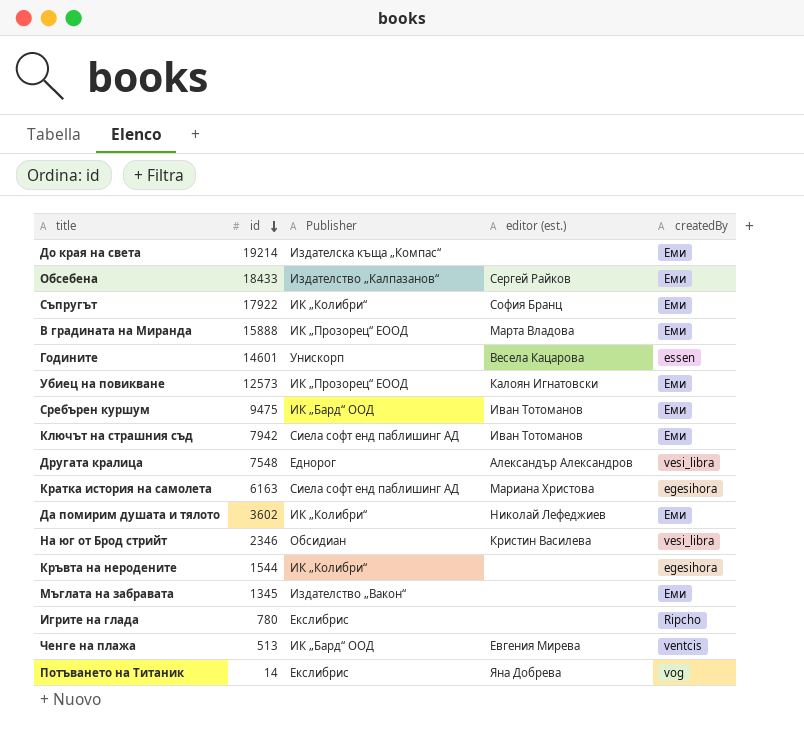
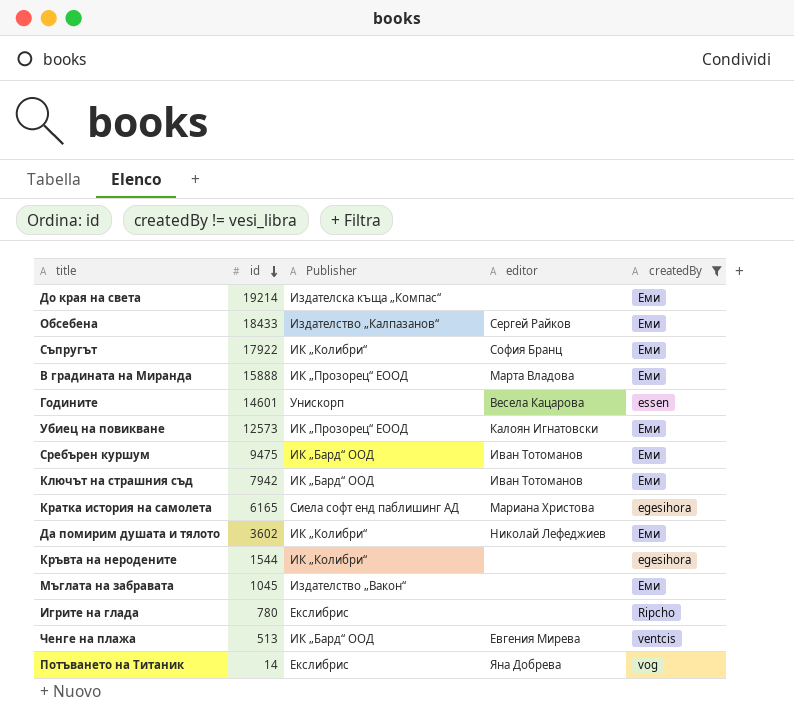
filter: none -> createdBy != vesi_libra
column name: editor (est.) -> editor
Ключът на страшния съд | Publisher: Сиела софт енд паблишинг АД -> ИК „Бард“ ООД
Кратка история на самолета | id: 6163 -> 6165
Мъглата на забравата | id: 1345 -> 1045

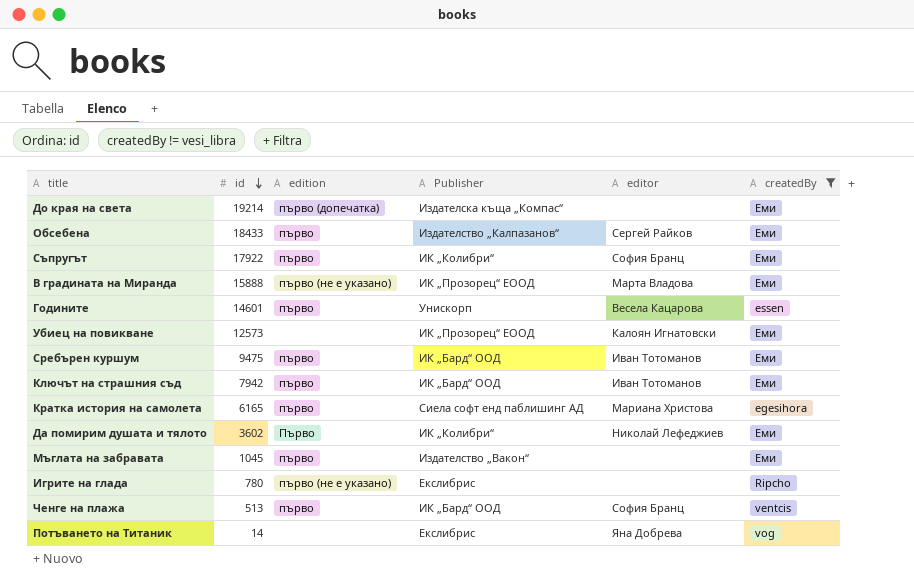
column edition | position: none -> 3
row Кръвта на неродените: 1544 | ИК „Колибри“ | none | egesihora -> none
Ченге на плажа | editor: Евгения Мирева -> София Бранц

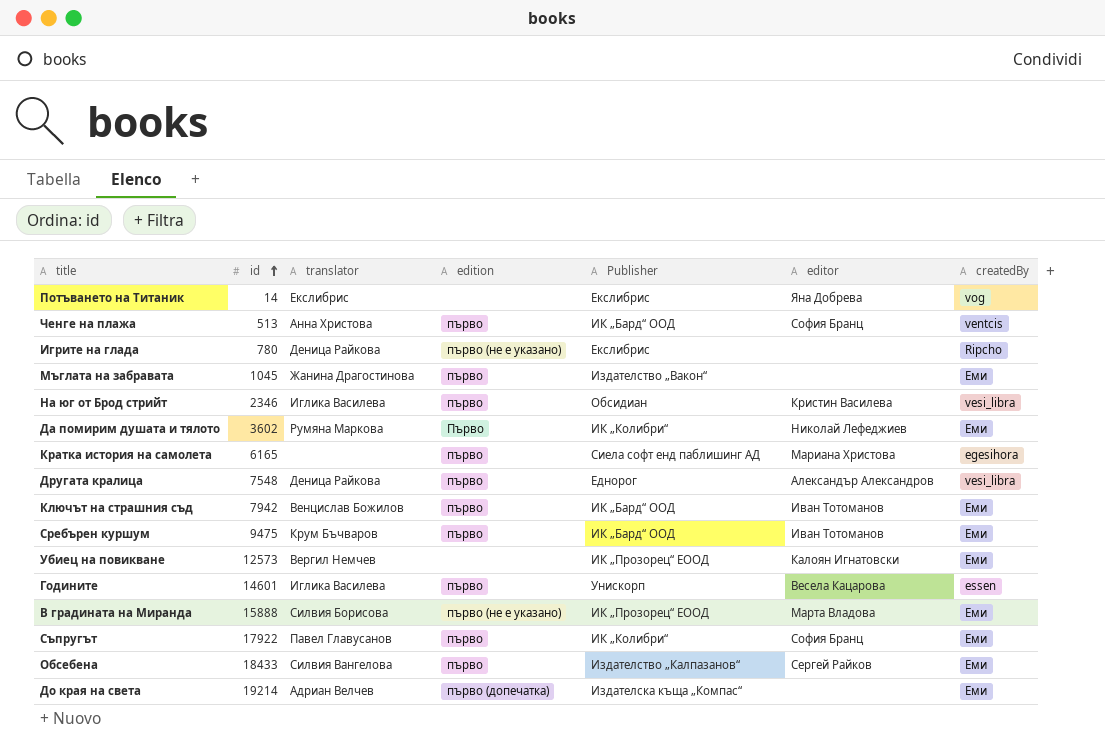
filter: createdBy != vesi_libra -> none
row order: id descending -> id ascending
column translator | position: none -> 3

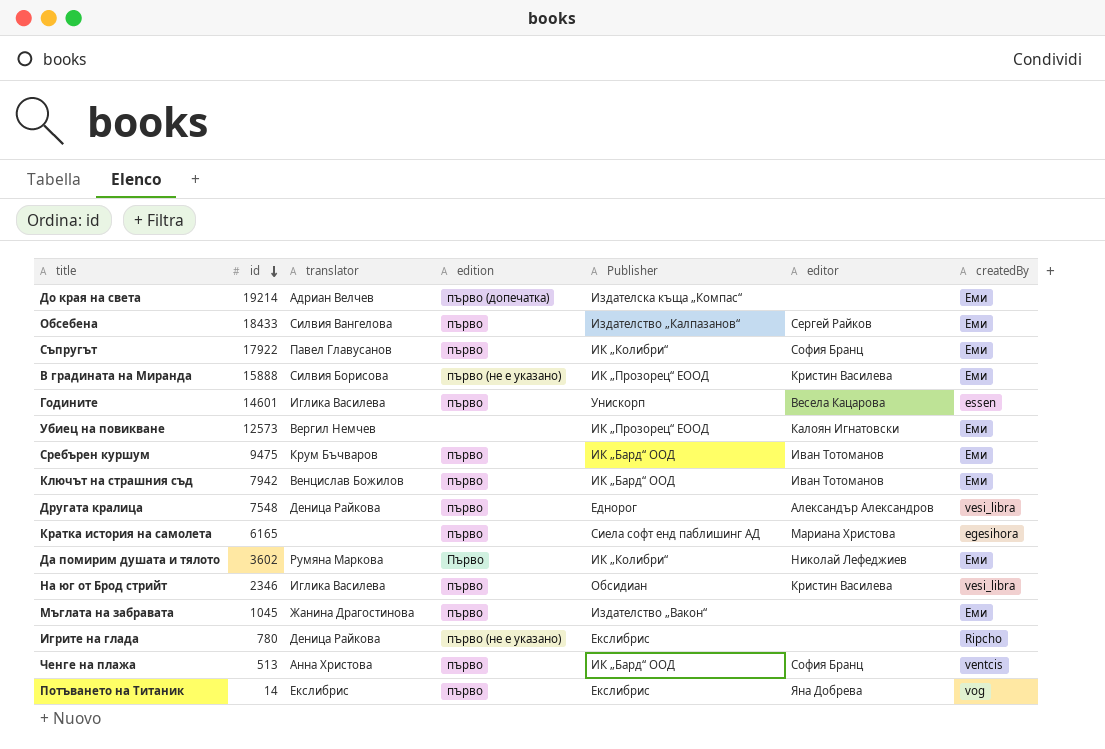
row order: id ascending -> id descending
В градината на Миранда | editor: Марта Владова -> Кристин Василева
Потъването на Титаник | edition: none -> първо

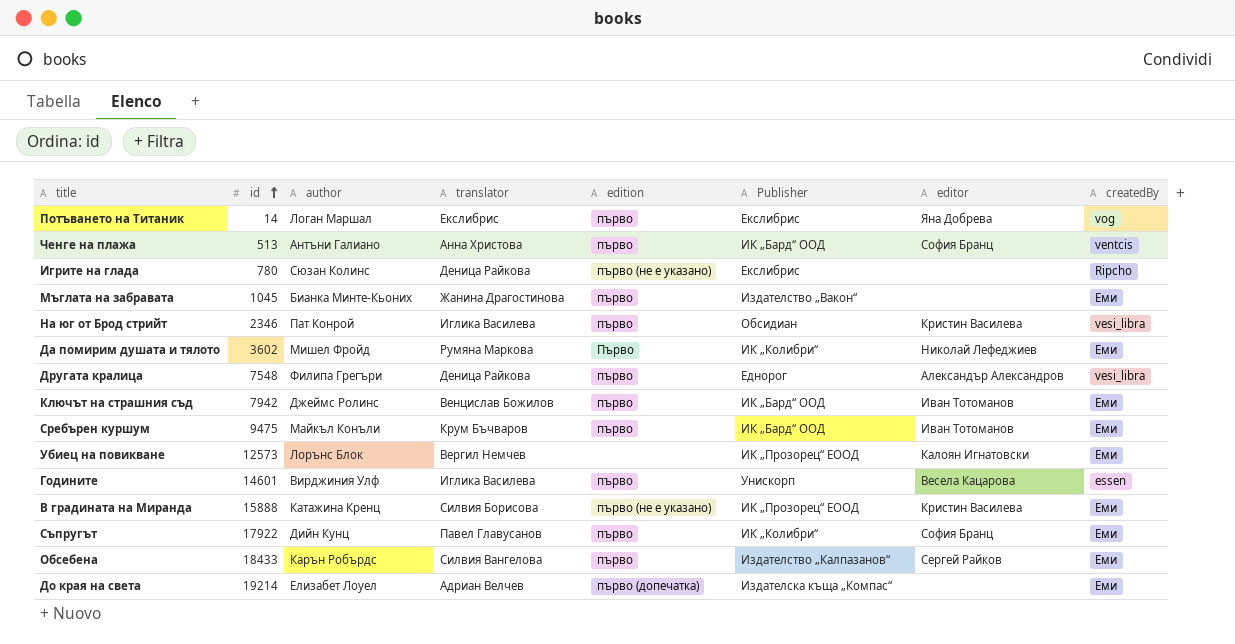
row order: id descending -> id ascending
column author | position: none -> 3
row Кратка история на самолета: 6165 | none | първо | Сиела софт енд паблишинг АД | Мариана Христова | egesihora -> none

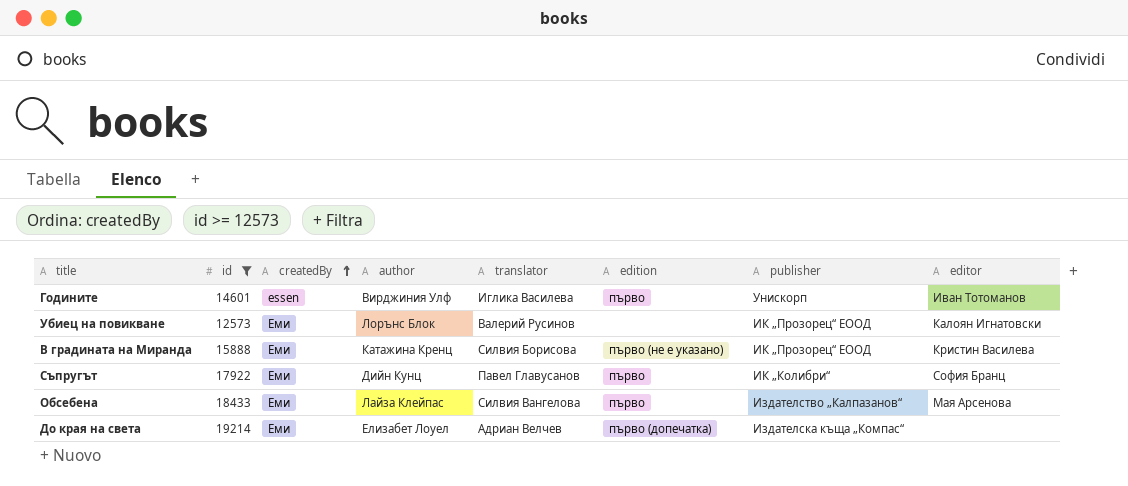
filter: none -> id >= 12573
row order: id ascending -> createdBy ascending
column createdBy | position: 8 -> 3
column name: Publisher -> publisher
Годините | editor: Весела Кацарова -> Иван Тотоманов
Убиец на повикване | translator: Вергил Немчев -> Валерий Русинов
Обсебена | author: Карън Робърдс -> Лайза Клейпас
Обсебена | editor: Сергей Райков -> Мая Арсенова

